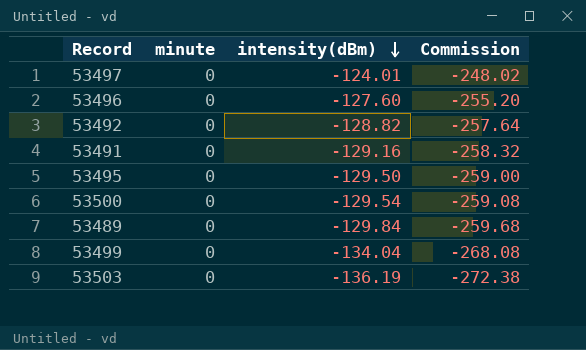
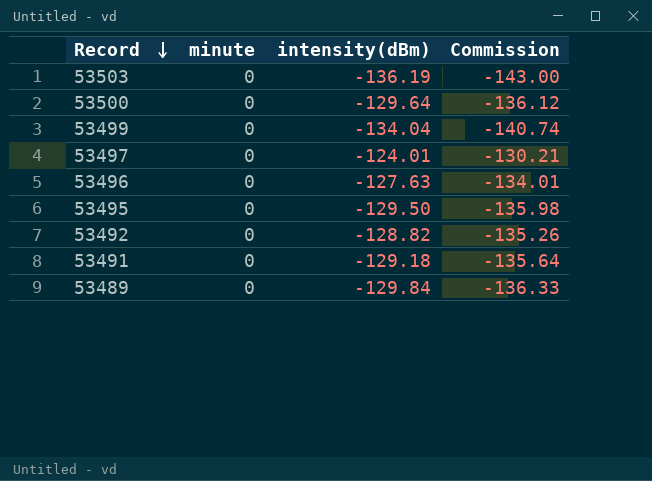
row order: intensity(dBm) descending -> Record descending
column Commission | formula: [intensity(dBm)] * 2 -> [intensity(dBm)] * 1.05
53500 | intensity(dBm): -129.54 -> -129.64
53496 | intensity(dBm): -127.60 -> -127.63
53491 | intensity(dBm): -129.16 -> -129.18

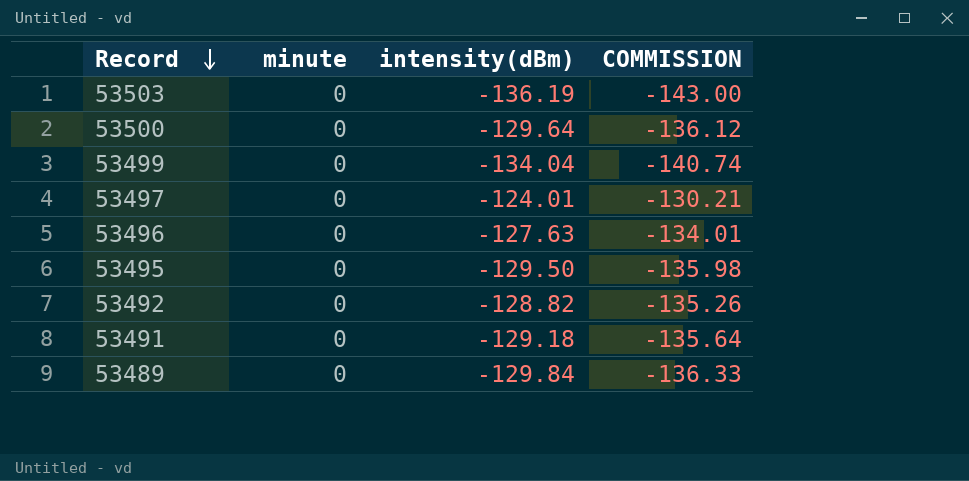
column name: Commission -> COMMISSION

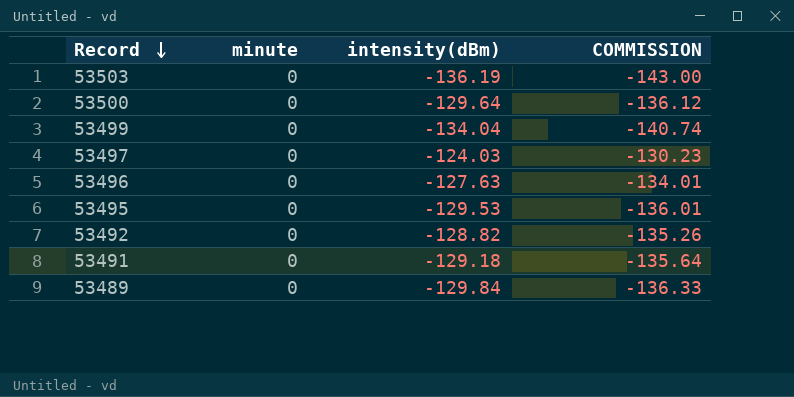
53497 | intensity(dBm): -124.01 -> -124.03
53497 | COMMISSION: -130.21 -> -130.23
53495 | intensity(dBm): -129.50 -> -129.53
53495 | COMMISSION: -135.98 -> -136.01

